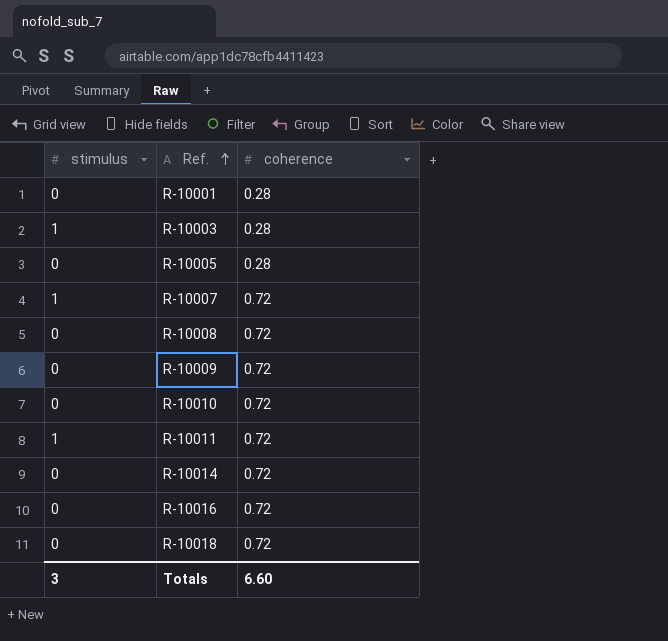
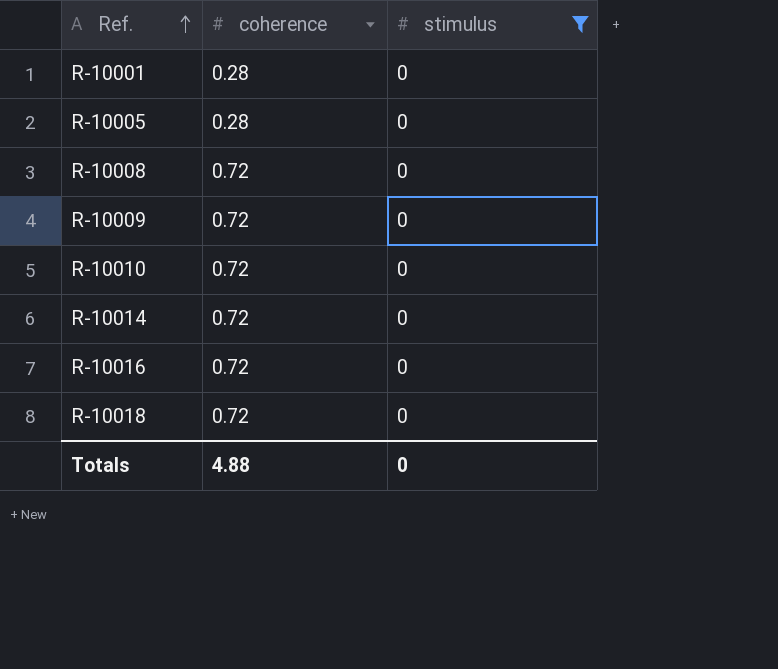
filter: none -> stimulus = 0
column stimulus | position: 1 -> 3
Totals | coherence: 6.60 -> 4.88
Totals | stimulus: 3 -> 0

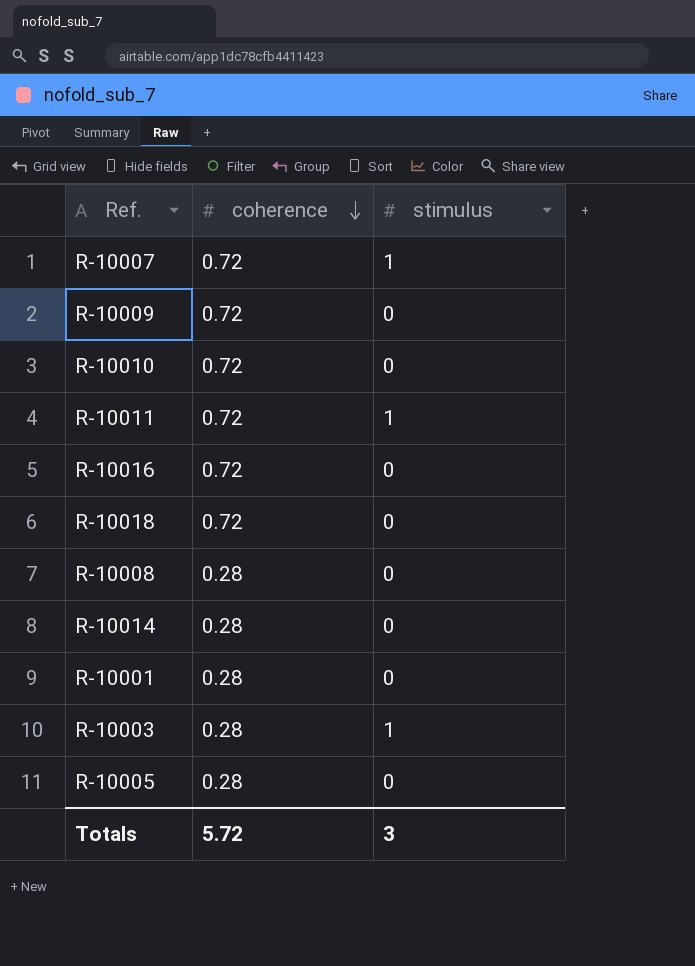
filter: stimulus = 0 -> none
row order: Ref. ascending -> coherence descending
R-10008 | coherence: 0.72 -> 0.28
R-10014 | coherence: 0.72 -> 0.28
Totals | coherence: 4.88 -> 5.72
Totals | stimulus: 0 -> 3

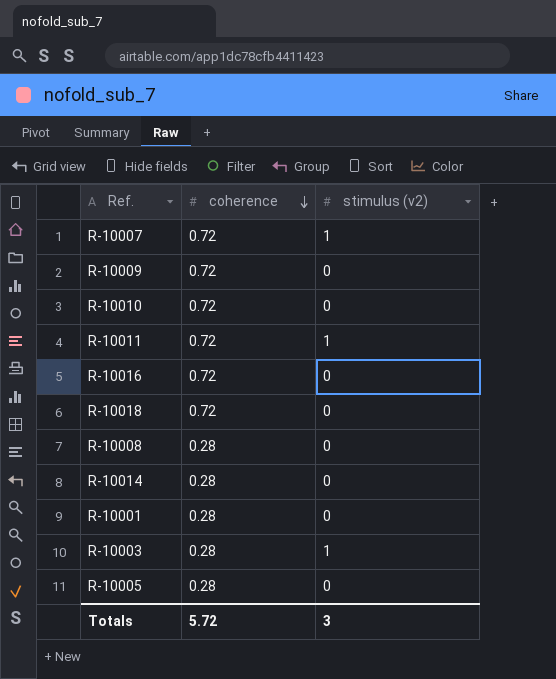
column name: stimulus -> stimulus (v2)

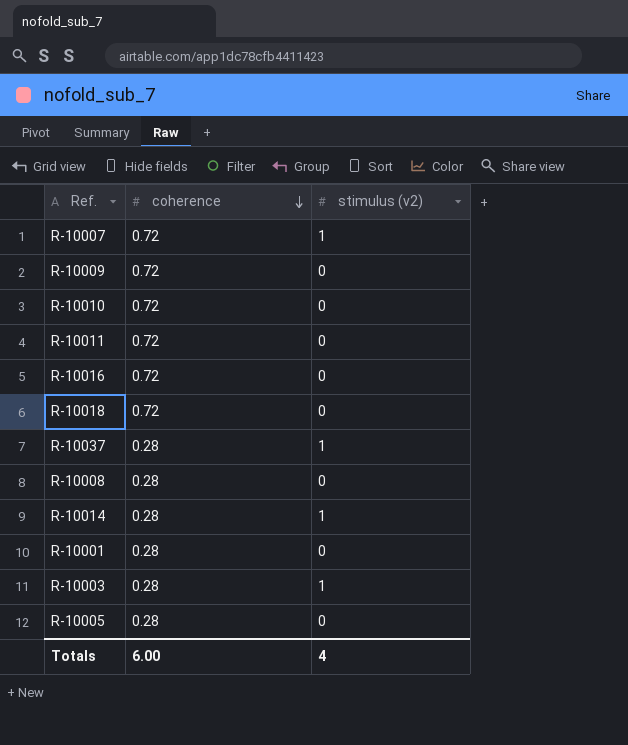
R-10011 | stimulus (v2): 1 -> 0
row R-10037: none -> 0.28 | 1
R-10014 | stimulus (v2): 0 -> 1
Totals | coherence: 5.72 -> 6.00
Totals | stimulus (v2): 3 -> 4

